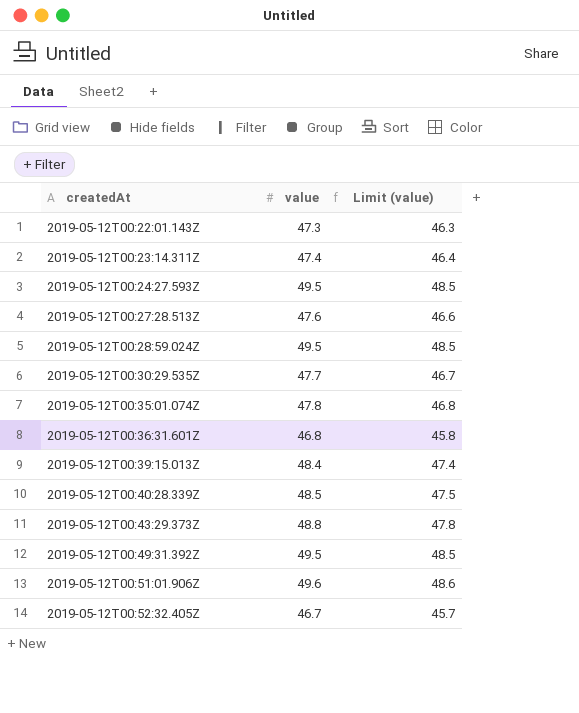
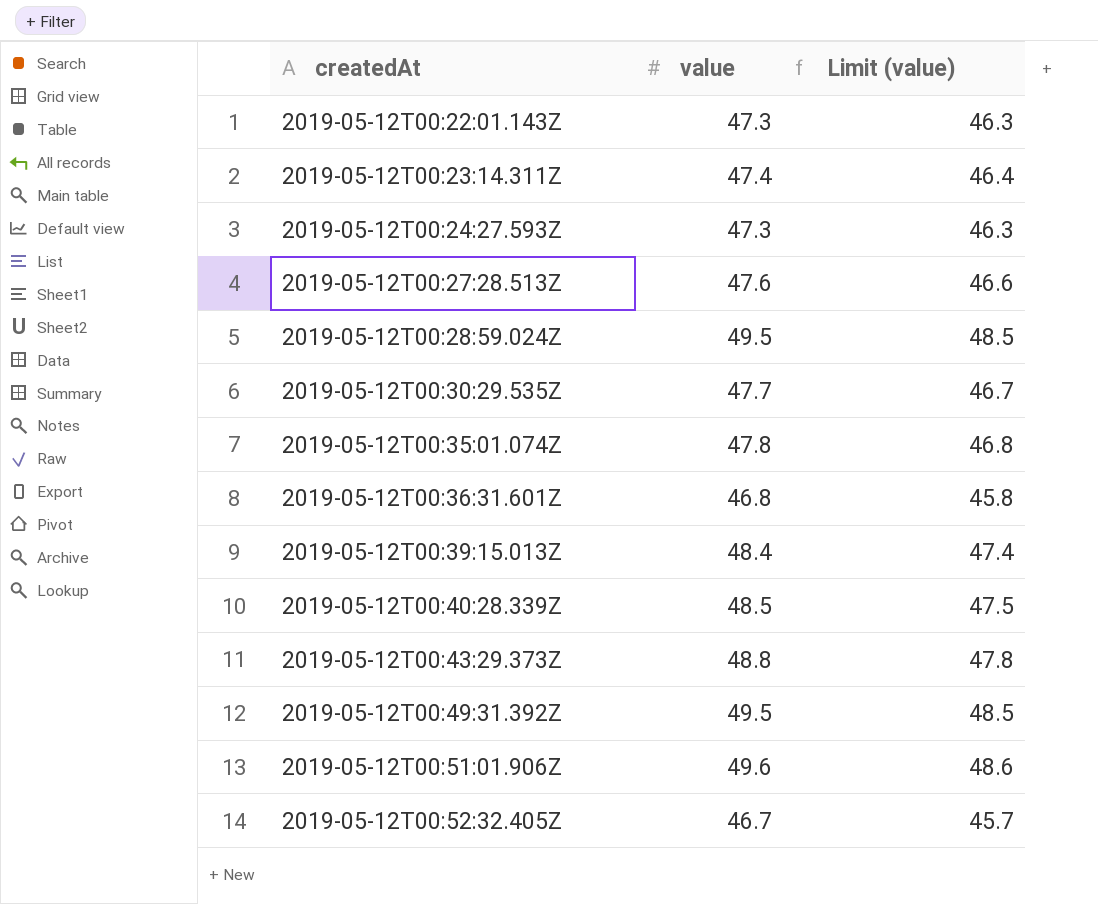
2019-05-12T00:24:27.593Z | value: 49.5 -> 47.3
2019-05-12T00:24:27.593Z | Limit (value): 48.5 -> 46.3

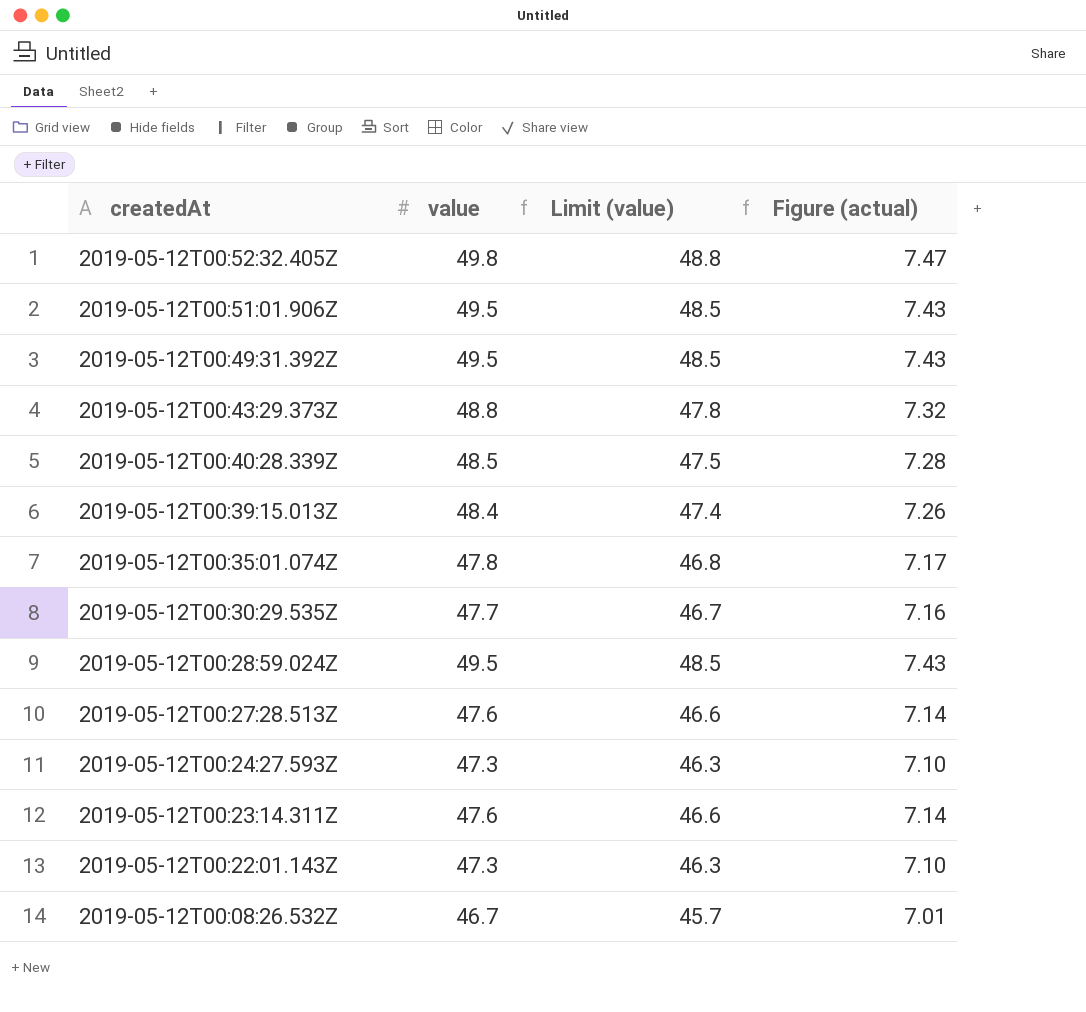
row order: createdAt ascending -> createdAt descending
column Figure (actual) | formula: none -> [value] * 0.15
row 2019-05-12T00:36:31.601Z: 46.8 | 45.8 -> none
2019-05-12T00:52:32.405Z | value: 46.7 -> 49.8
2019-05-12T00:52:32.405Z | Limit (value): 45.7 -> 48.8
2019-05-12T00:51:01.906Z | value: 49.6 -> 49.5
2019-05-12T00:51:01.906Z | Limit (value): 48.6 -> 48.5
2019-05-12T00:23:14.311Z | value: 47.4 -> 47.6
2019-05-12T00:23:14.311Z | Limit (value): 46.4 -> 46.6
row 2019-05-12T00:08:26.532Z: none -> 46.7 | 45.7 | 7.01

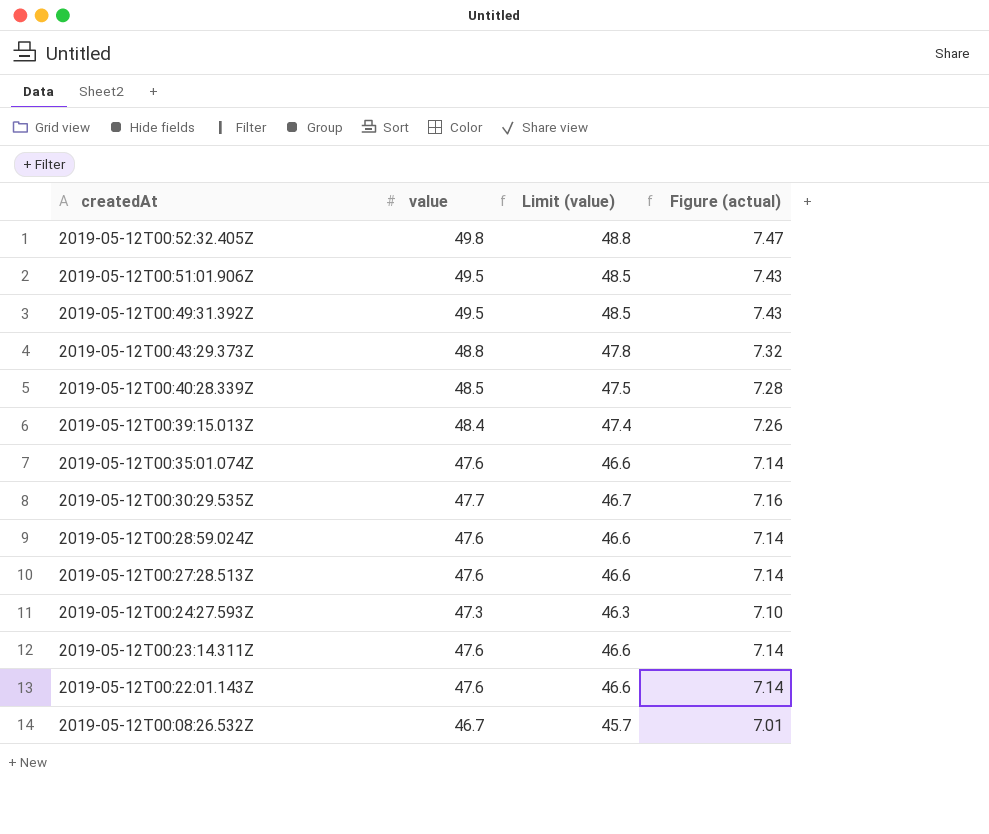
2019-05-12T00:35:01.074Z | value: 47.8 -> 47.6
2019-05-12T00:35:01.074Z | Limit (value): 46.8 -> 46.6
2019-05-12T00:35:01.074Z | Figure (actual): 7.17 -> 7.14
2019-05-12T00:28:59.024Z | value: 49.5 -> 47.6
2019-05-12T00:28:59.024Z | Limit (value): 48.5 -> 46.6
2019-05-12T00:28:59.024Z | Figure (actual): 7.43 -> 7.14
2019-05-12T00:22:01.143Z | value: 47.3 -> 47.6
2019-05-12T00:22:01.143Z | Limit (value): 46.3 -> 46.6
2019-05-12T00:22:01.143Z | Figure (actual): 7.10 -> 7.14

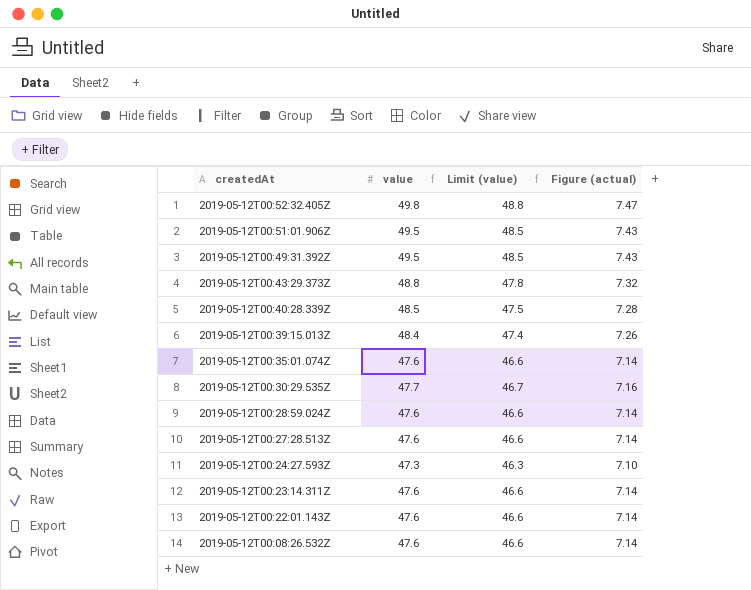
2019-05-12T00:08:26.532Z | value: 46.7 -> 47.6
2019-05-12T00:08:26.532Z | Limit (value): 45.7 -> 46.6
2019-05-12T00:08:26.532Z | Figure (actual): 7.01 -> 7.14

